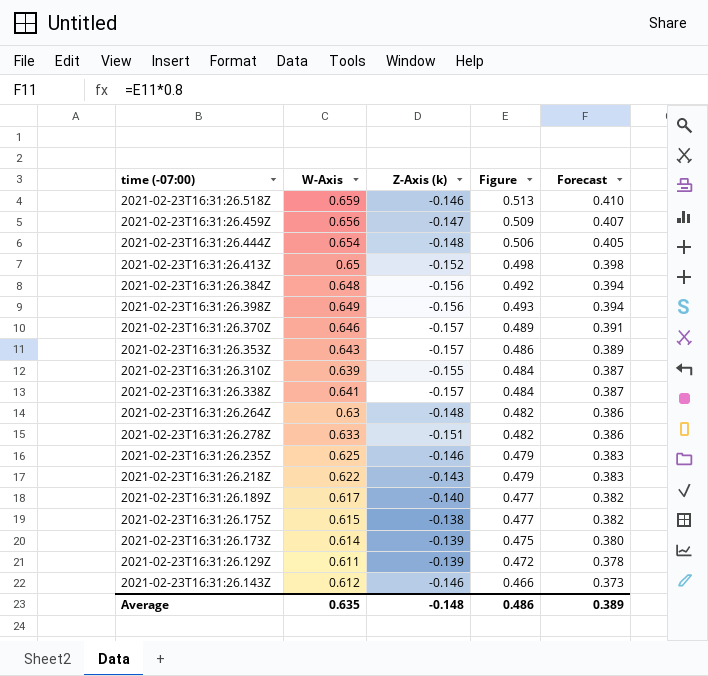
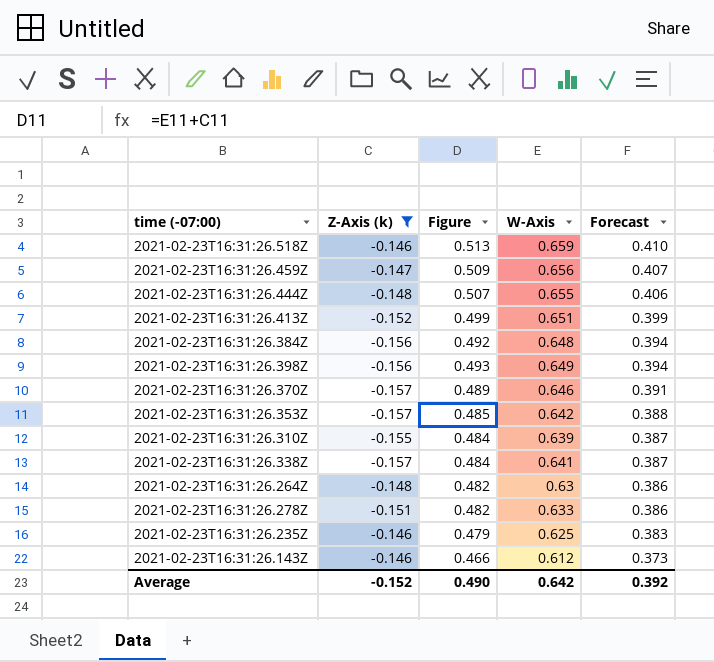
filter: none -> Z-Axis (k) <= -0.146
column W-Axis | position: 2 -> 4
2021-02-23T16:31:26.444Z | Figure: 0.506 -> 0.507
2021-02-23T16:31:26.444Z | W-Axis: 0.654 -> 0.655
2021-02-23T16:31:26.444Z | Forecast: 0.405 -> 0.406
2021-02-23T16:31:26.413Z | Figure: 0.498 -> 0.499
2021-02-23T16:31:26.413Z | W-Axis: 0.65 -> 0.651
2021-02-23T16:31:26.413Z | Forecast: 0.398 -> 0.399
2021-02-23T16:31:26.353Z | Figure: 0.486 -> 0.485
2021-02-23T16:31:26.353Z | W-Axis: 0.643 -> 0.642
2021-02-23T16:31:26.353Z | Forecast: 0.389 -> 0.388
Average | Z-Axis (k): -0.148 -> -0.152
Average | Figure: 0.486 -> 0.490
Average | W-Axis: 0.635 -> 0.642
Average | Forecast: 0.389 -> 0.392

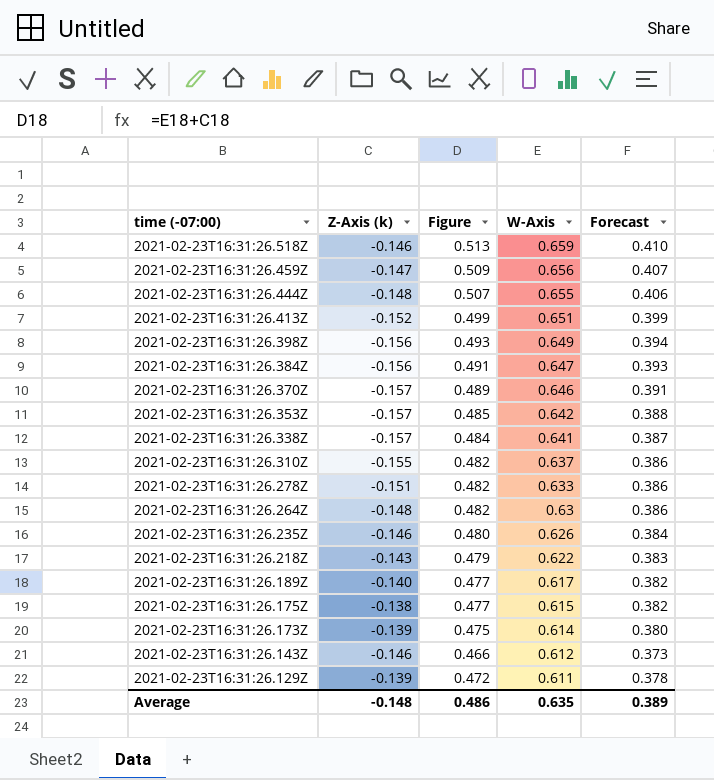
filter: Z-Axis (k) <= -0.146 -> none
row order: Forecast descending -> time (-07:00) descending
2021-02-23T16:31:26.384Z | Figure: 0.492 -> 0.491
2021-02-23T16:31:26.384Z | W-Axis: 0.648 -> 0.647
2021-02-23T16:31:26.384Z | Forecast: 0.394 -> 0.393
2021-02-23T16:31:26.310Z | Figure: 0.484 -> 0.482
2021-02-23T16:31:26.310Z | W-Axis: 0.639 -> 0.637
2021-02-23T16:31:26.310Z | Forecast: 0.387 -> 0.386
2021-02-23T16:31:26.235Z | Figure: 0.479 -> 0.480
2021-02-23T16:31:26.235Z | W-Axis: 0.625 -> 0.626
2021-02-23T16:31:26.235Z | Forecast: 0.383 -> 0.384
Average | Z-Axis (k): -0.152 -> -0.148
Average | Figure: 0.490 -> 0.486
Average | W-Axis: 0.642 -> 0.635
Average | Forecast: 0.392 -> 0.389

